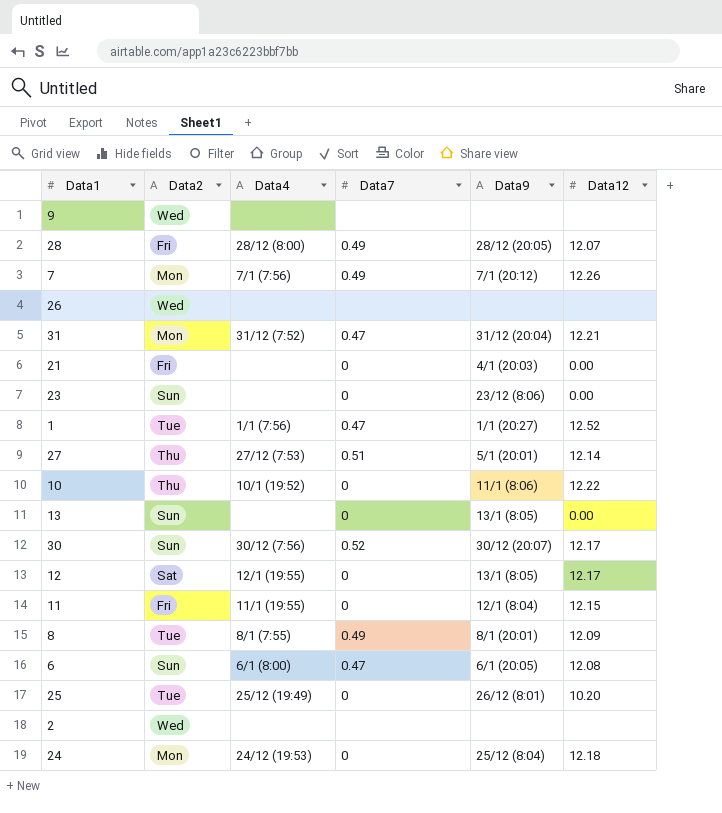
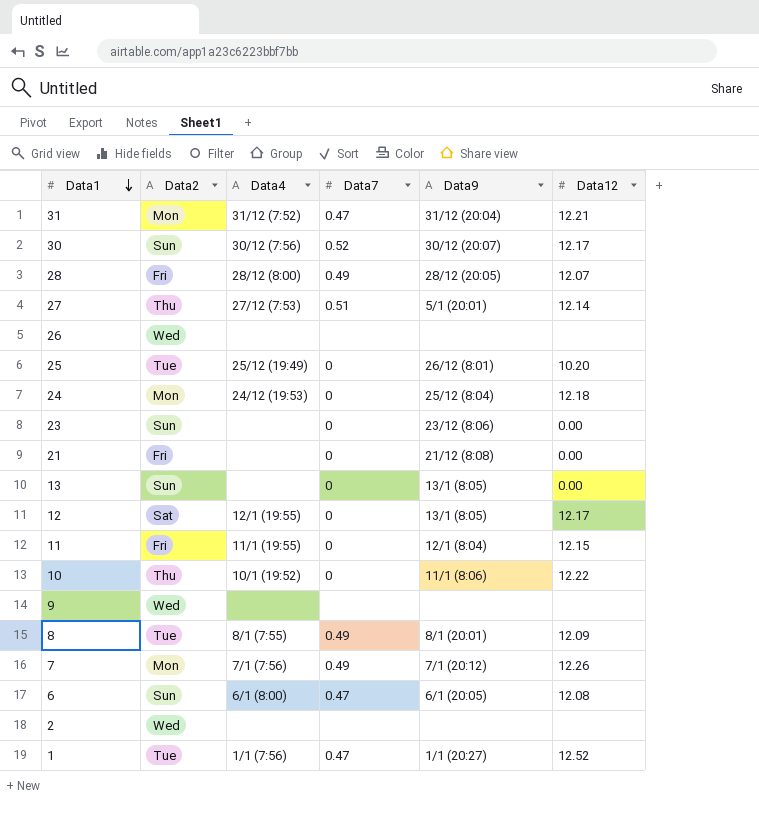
row order: none -> Data1 descending
21 | Data9: 4/1 (20:03) -> 21/12 (8:08)

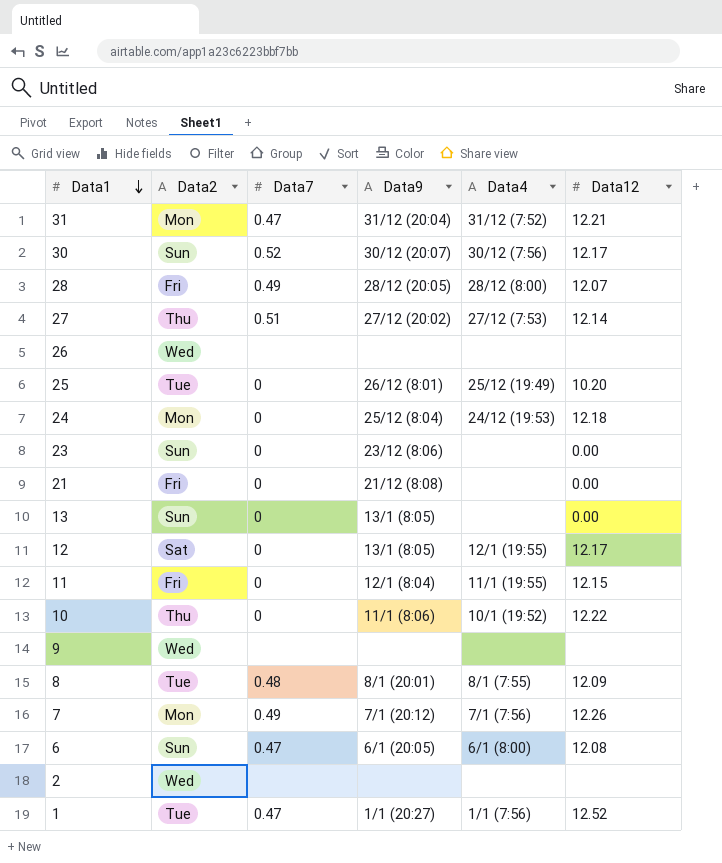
column Data4 | position: 3 -> 5
27 | Data9: 5/1 (20:01) -> 27/12 (20:02)
8 | Data7: 0.49 -> 0.48

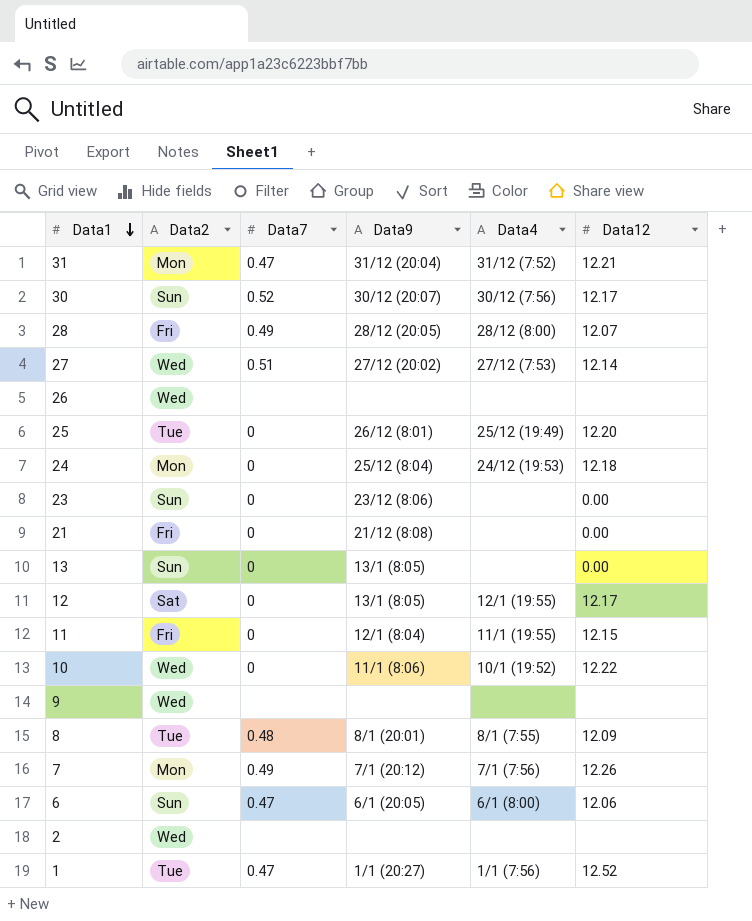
27 | Data2: Thu -> Wed
25 | Data12: 10.20 -> 12.20
10 | Data2: Thu -> Wed
6 | Data12: 12.08 -> 12.06

